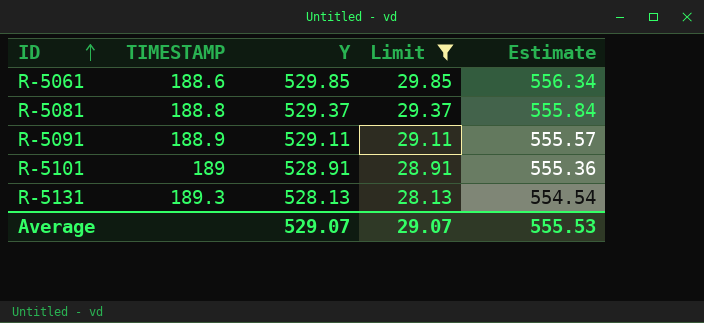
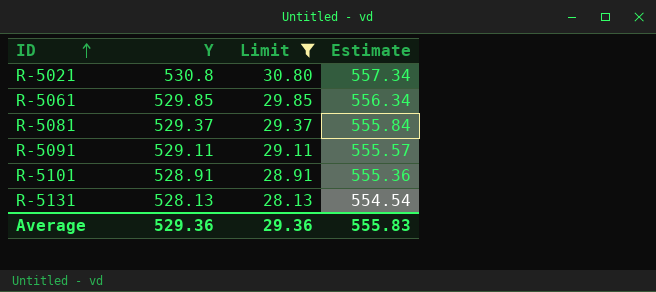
column TIMESTAMP | position: 2 -> none
row R-5021: none -> 530.8 | 30.80 | 557.34
Average | Y: 529.07 -> 529.36
Average | Limit: 29.07 -> 29.36
Average | Estimate: 555.53 -> 555.83

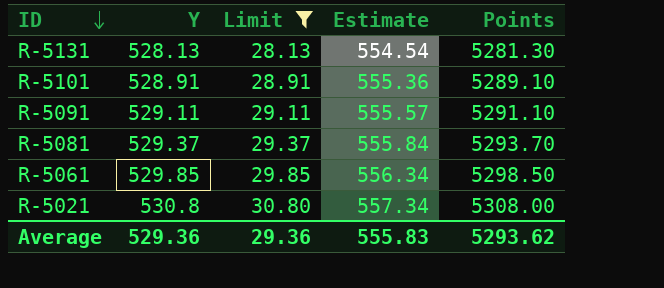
row order: ID ascending -> ID descending
column Points | formula: none -> [Y] * 10

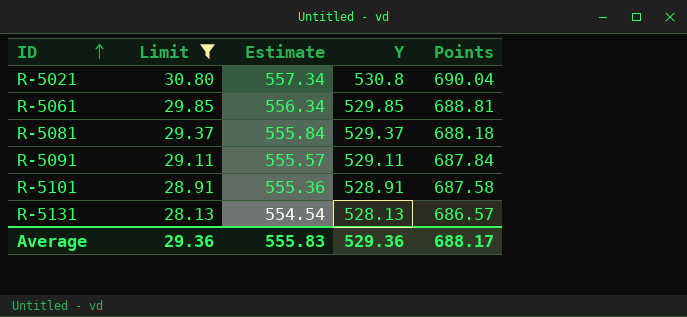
row order: ID descending -> ID ascending
column Y | position: 2 -> 4
column Points | formula: [Y] * 10 -> [Y] * 1.3
Average | Points: 5293.62 -> 688.17

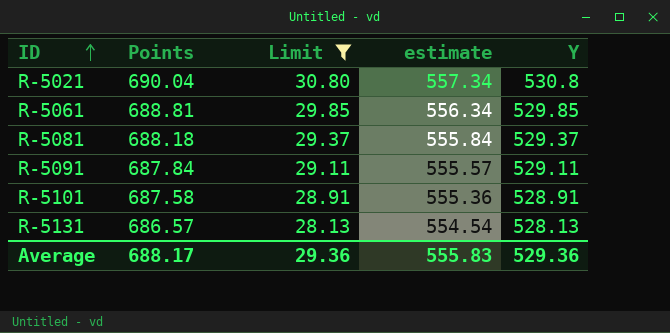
column Points | position: 5 -> 2
column name: Estimate -> estimate

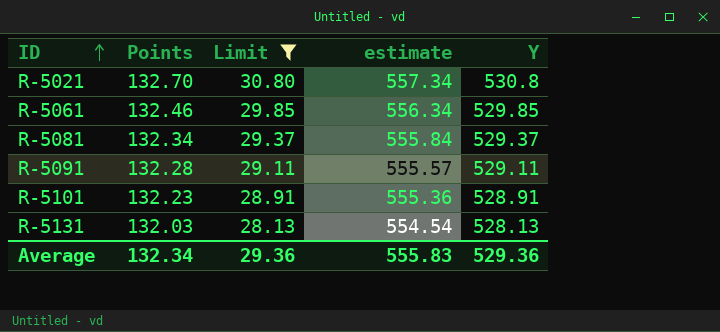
column Points | formula: [Y] * 1.3 -> [Y] * 0.25
Average | Points: 688.17 -> 132.34

